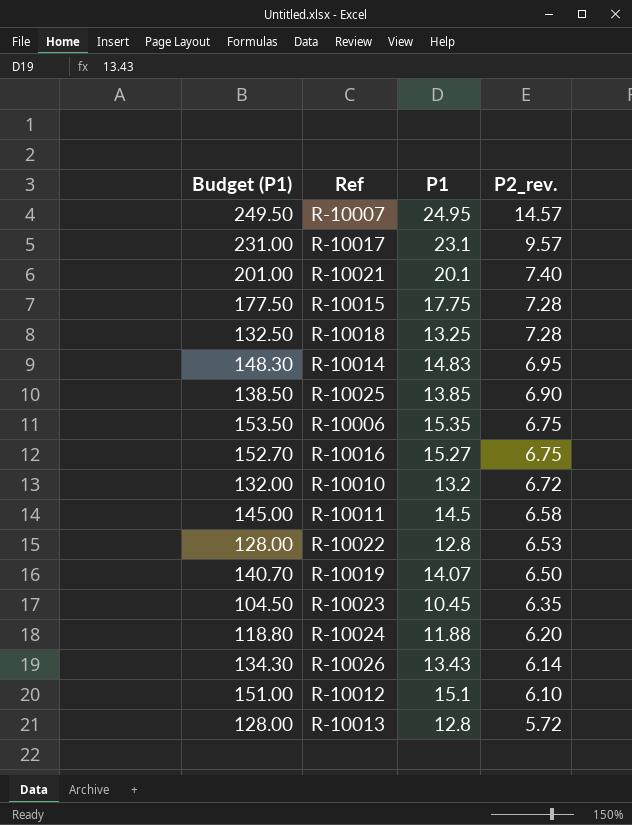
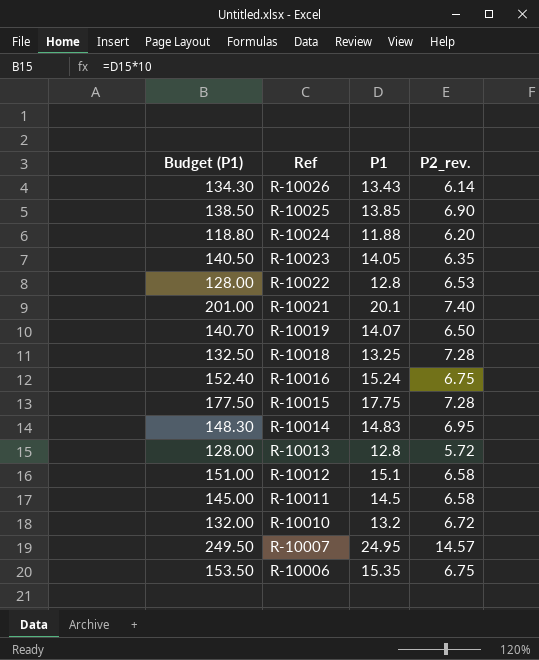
row order: P2_rev. descending -> Ref descending
row R-10017: 231.00 | 23.1 | 9.57 -> none
R-10023 | Budget (P1): 104.50 -> 140.50
R-10023 | P1: 10.45 -> 14.05
R-10016 | Budget (P1): 152.70 -> 152.40
R-10016 | P1: 15.27 -> 15.24
R-10012 | P2_rev.: 6.10 -> 6.58

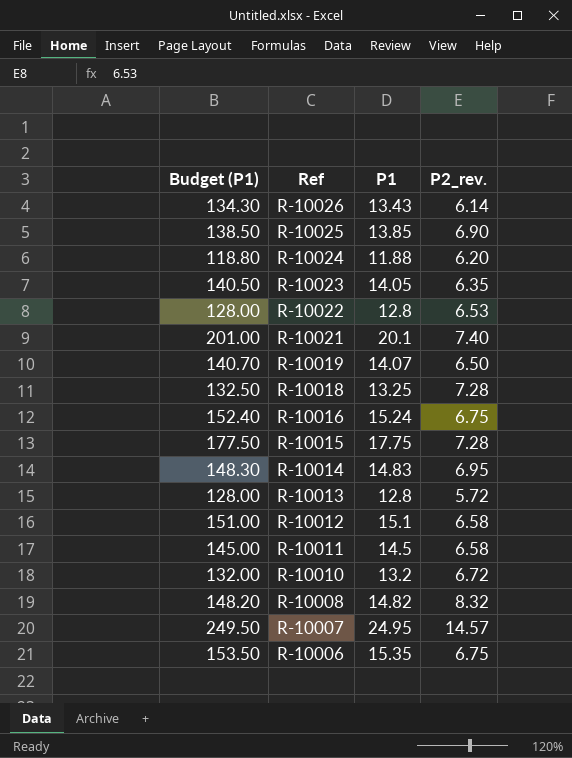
row R-10008: none -> 148.20 | 14.82 | 8.32

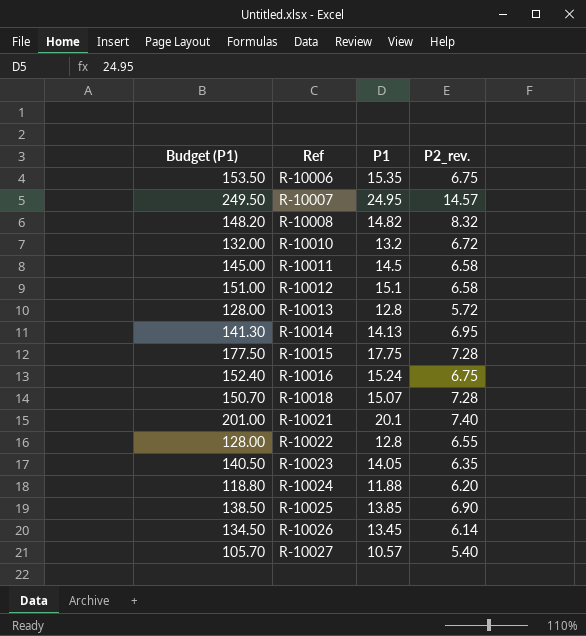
row order: Ref descending -> Ref ascending
row R-10019: 140.70 | 14.07 | 6.50 -> none
R-10014 | Budget (P1): 148.30 -> 141.30
R-10014 | P1: 14.83 -> 14.13
R-10018 | Budget (P1): 132.50 -> 150.70
R-10018 | P1: 13.25 -> 15.07
R-10022 | P2_rev.: 6.53 -> 6.55
R-10026 | Budget (P1): 134.30 -> 134.50
R-10026 | P1: 13.43 -> 13.45
row R-10027: none -> 105.70 | 10.57 | 5.40

